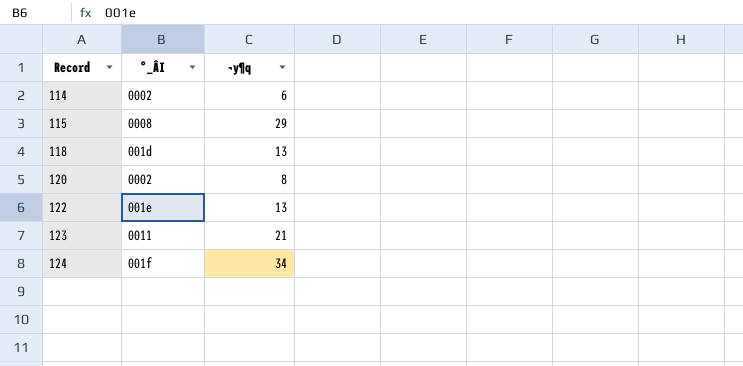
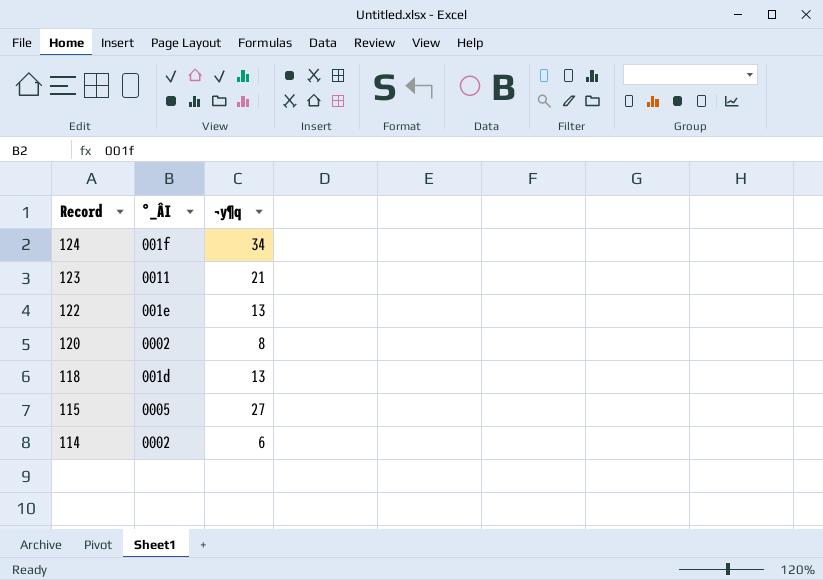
row order: Record ascending -> Record descending
115 | °_ÂI: 0008 -> 0005
115 | ¬y¶q: 29 -> 27

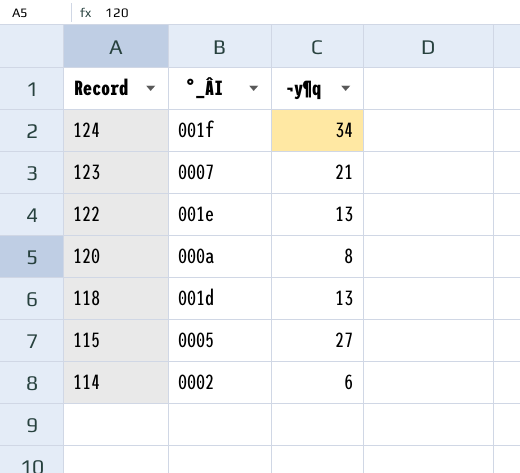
123 | °_ÂI: 0011 -> 0007
120 | °_ÂI: 0002 -> 000a

